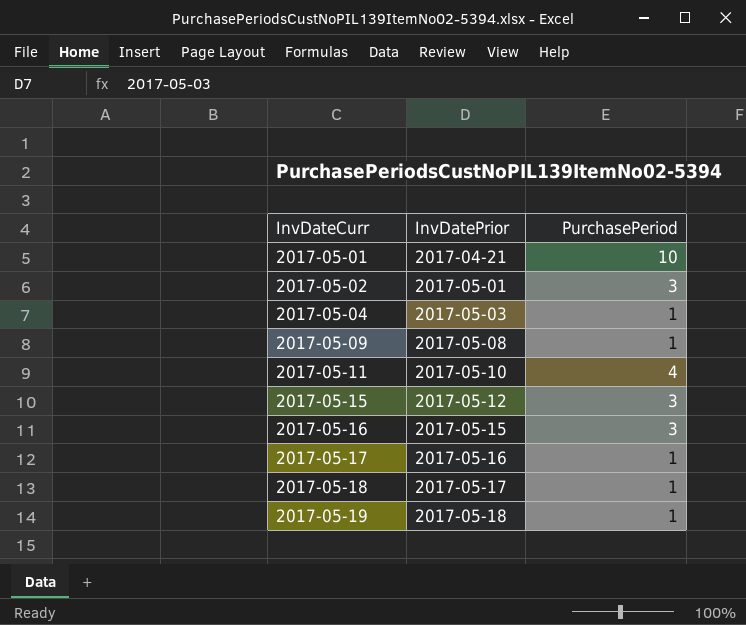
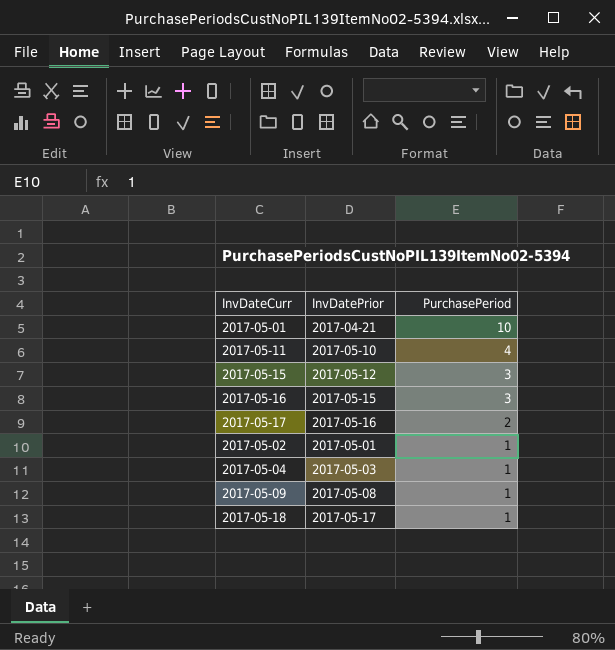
row order: InvDateCurr ascending -> PurchasePeriod descending
row 2017-05-19: 2017-05-18 | 1 -> none
2017-05-17 | PurchasePeriod: 1 -> 2
2017-05-02 | PurchasePeriod: 3 -> 1

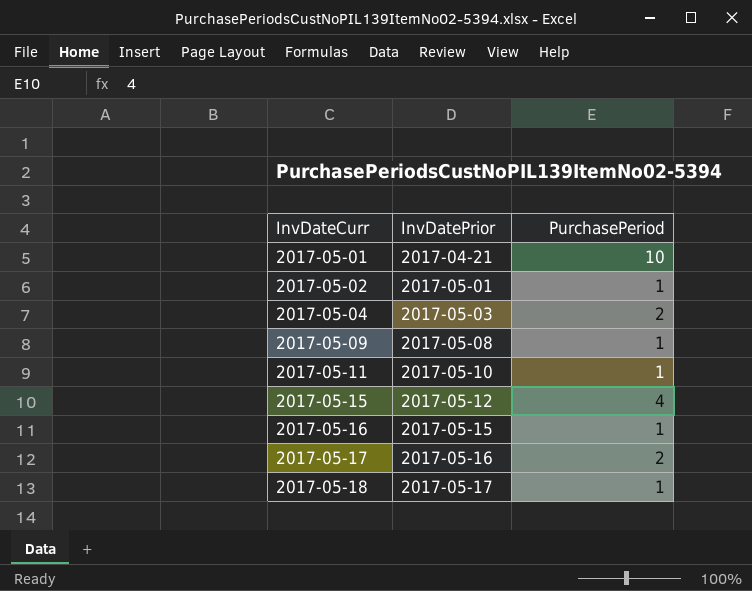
row order: PurchasePeriod descending -> InvDateCurr ascending
2017-05-04 | PurchasePeriod: 1 -> 2
2017-05-11 | PurchasePeriod: 4 -> 1
2017-05-15 | PurchasePeriod: 3 -> 4
2017-05-16 | PurchasePeriod: 3 -> 1

